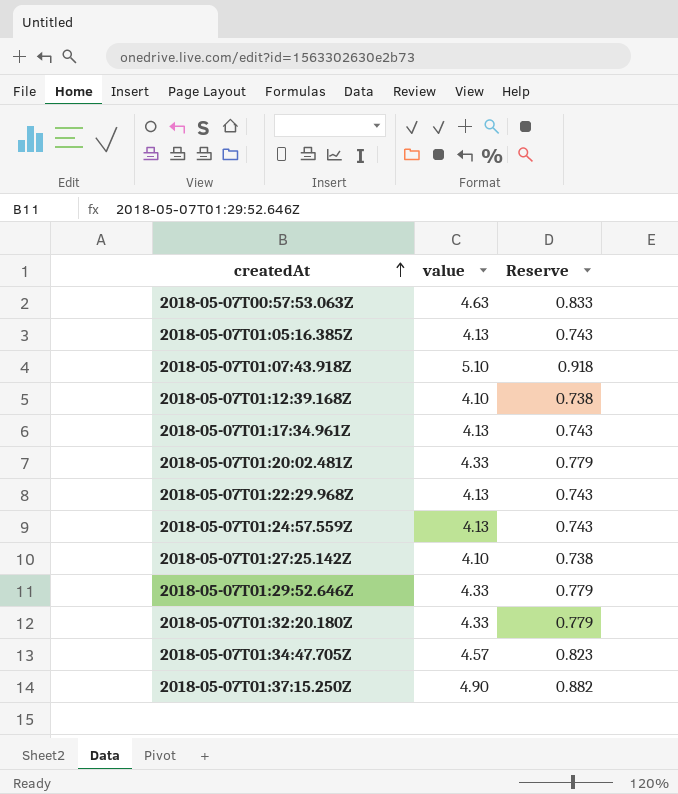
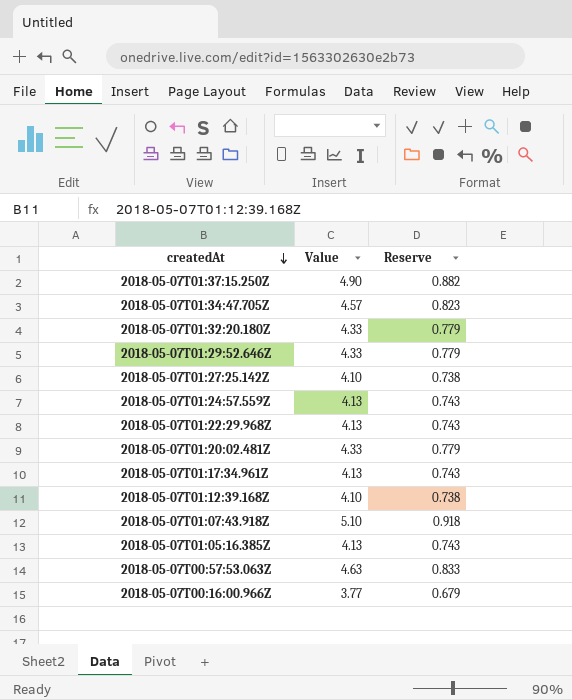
row order: createdAt ascending -> createdAt descending
column name: value -> Value
row 2018-05-07T00:16:00.966Z: none -> 3.77 | 0.679

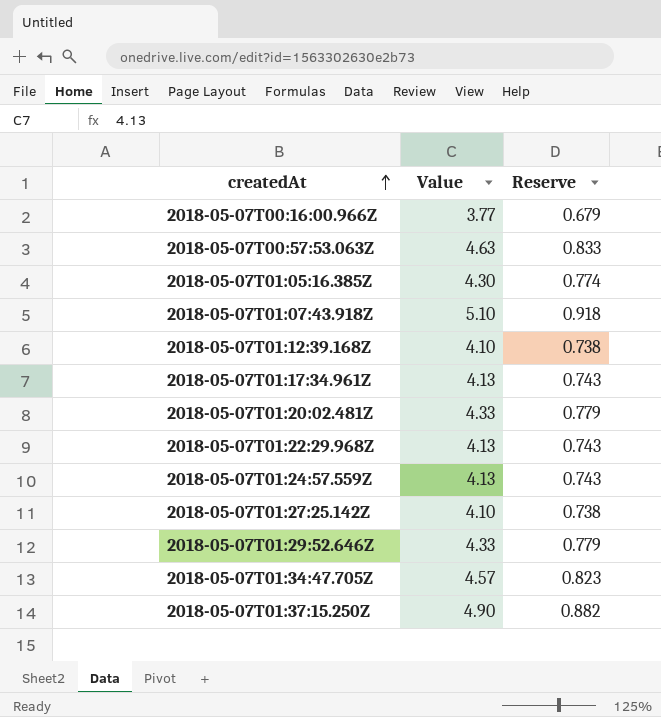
row order: createdAt descending -> createdAt ascending
row 2018-05-07T01:32:20.180Z: 4.33 | 0.779 -> none
2018-05-07T01:05:16.385Z | Value: 4.13 -> 4.30
2018-05-07T01:05:16.385Z | Reserve: 0.743 -> 0.774

